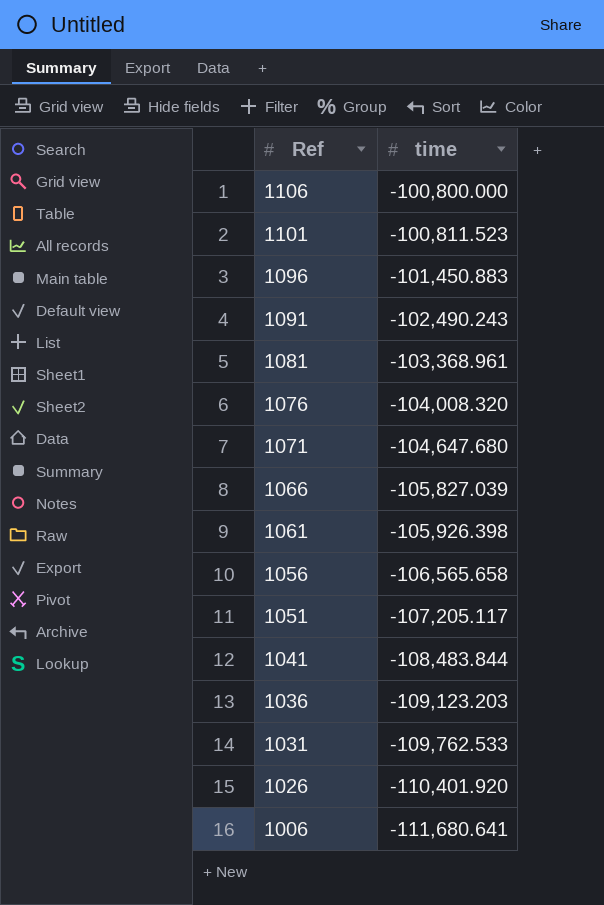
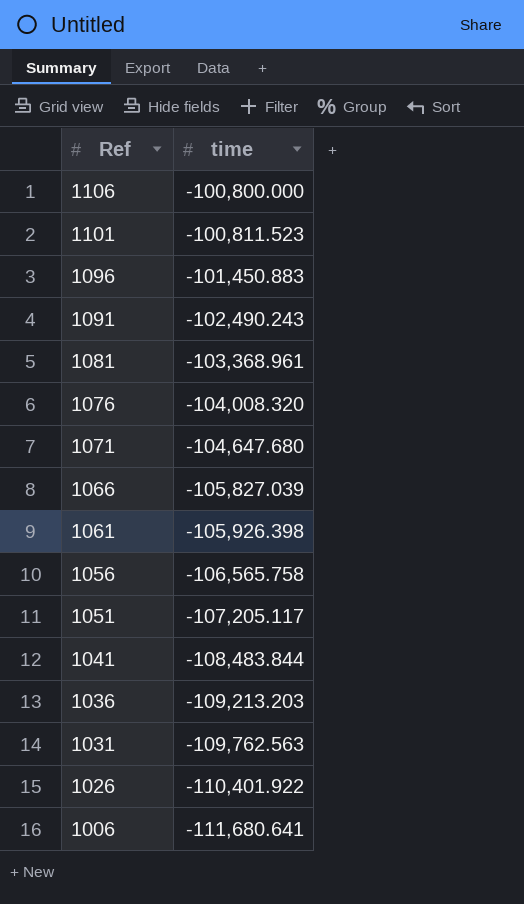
1056 | time: -106,565.658 -> -106,565.758
1036 | time: -109,123.203 -> -109,213.203
1031 | time: -109,762.533 -> -109,762.563
1026 | time: -110,401.920 -> -110,401.922

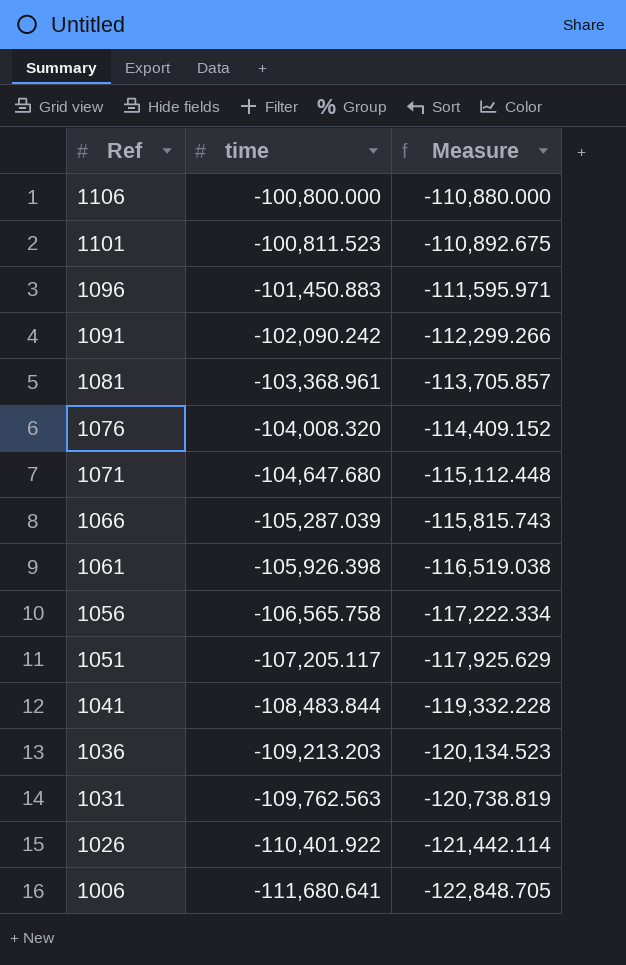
column Measure | formula: none -> [time] * 1.1
1091 | time: -102,490.243 -> -102,090.242
1066 | time: -105,827.039 -> -105,287.039

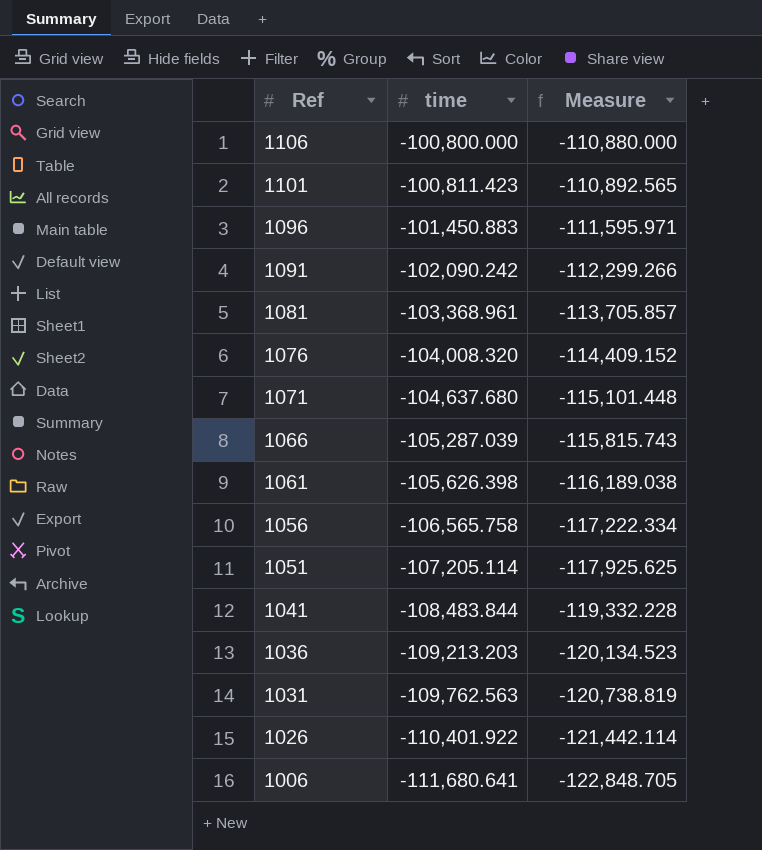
1101 | time: -100,811.523 -> -100,811.423
1101 | Measure: -110,892.675 -> -110,892.565
1071 | time: -104,647.680 -> -104,637.680
1071 | Measure: -115,112.448 -> -115,101.448
1061 | time: -105,926.398 -> -105,626.398
1061 | Measure: -116,519.038 -> -116,189.038
1051 | time: -107,205.117 -> -107,205.114
1051 | Measure: -117,925.629 -> -117,925.625

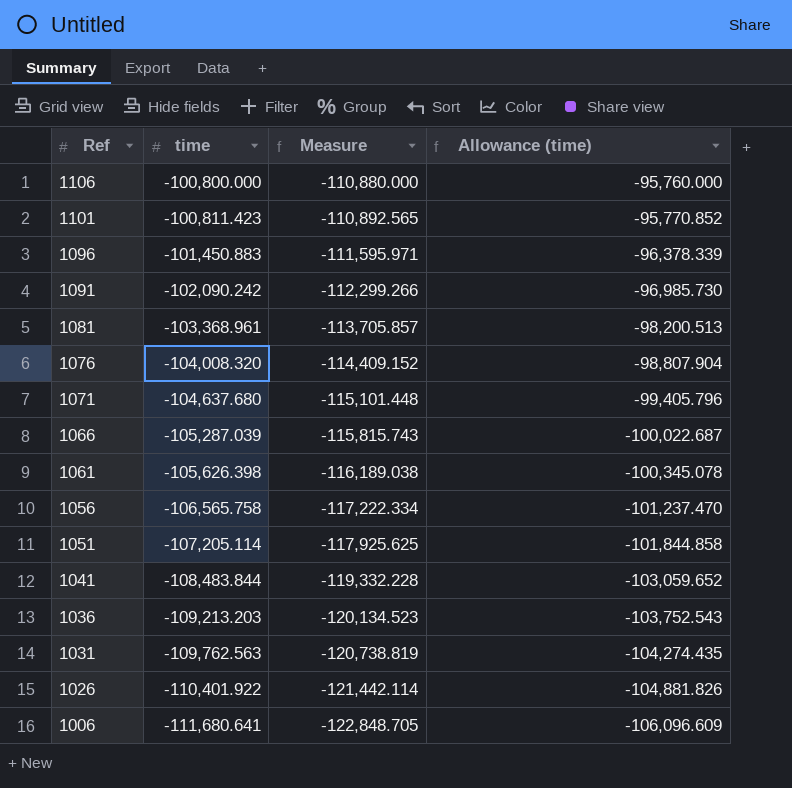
column Allowance (time) | formula: none -> [time] * 0.95

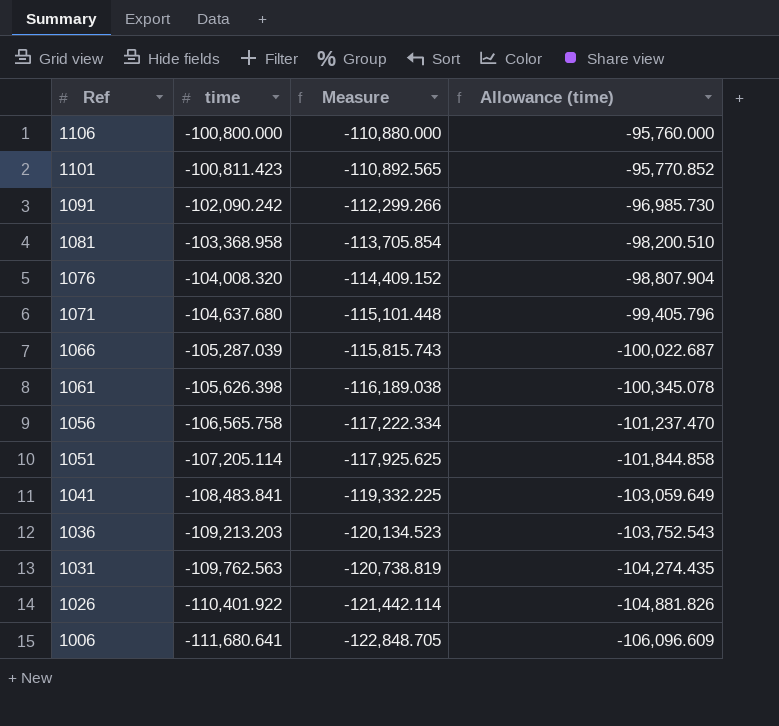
row 1096: -101,450.883 | -111,595.971 | -96,378.339 -> none
1081 | time: -103,368.961 -> -103,368.958
1081 | Measure: -113,705.857 -> -113,705.854
1081 | Allowance (time): -98,200.513 -> -98,200.510
1041 | time: -108,483.844 -> -108,483.841
1041 | Measure: -119,332.228 -> -119,332.225
1041 | Allowance (time): -103,059.652 -> -103,059.649

